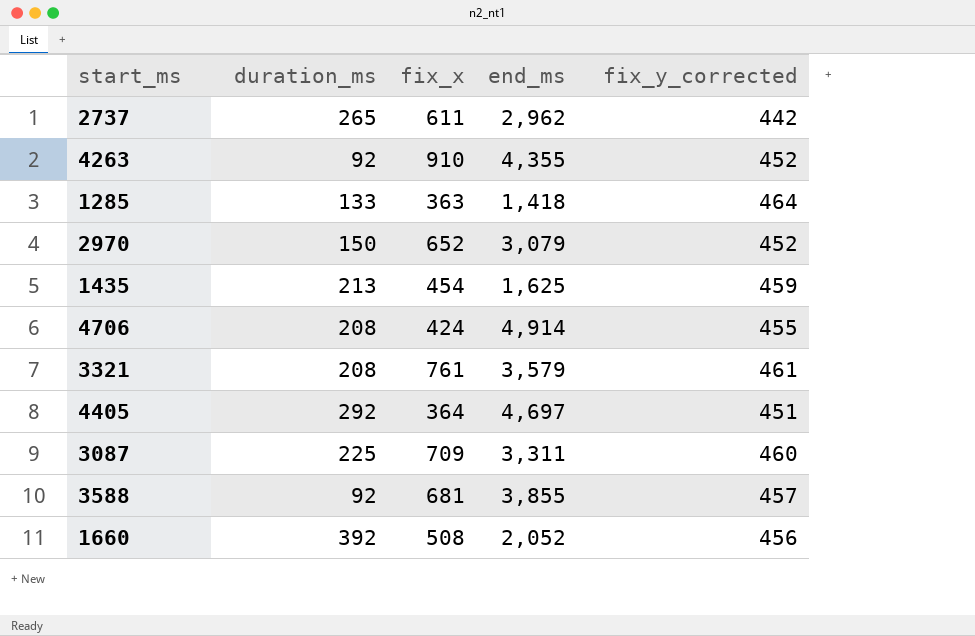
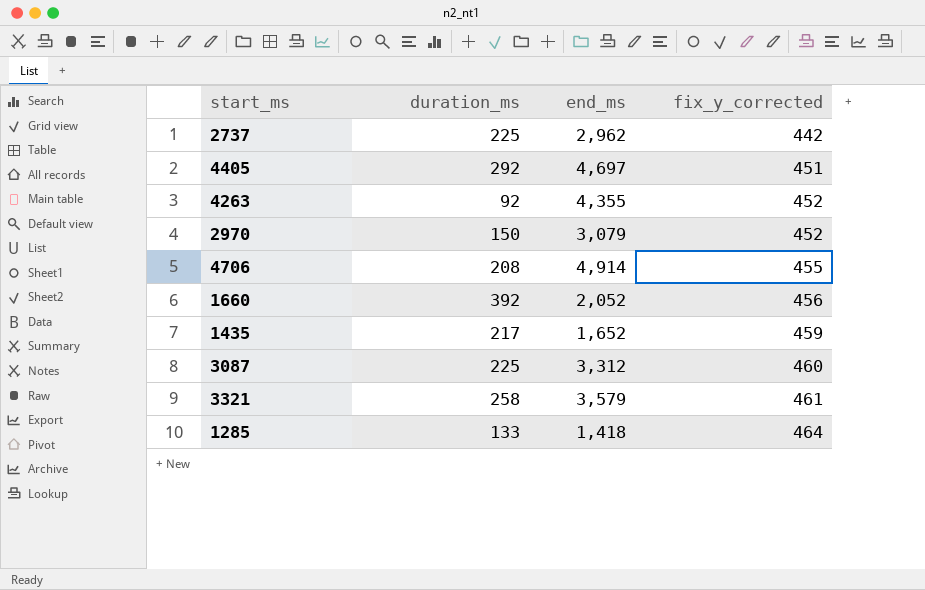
row order: none -> fix_y_corrected ascending
column fix_x | position: 3 -> none
row 3588: 92 | 681 | 3,855 | 457 -> none
2737 | duration_ms: 265 -> 225
1435 | duration_ms: 213 -> 217
1435 | end_ms: 1,625 -> 1,652
3087 | end_ms: 3,311 -> 3,312
3321 | duration_ms: 208 -> 258

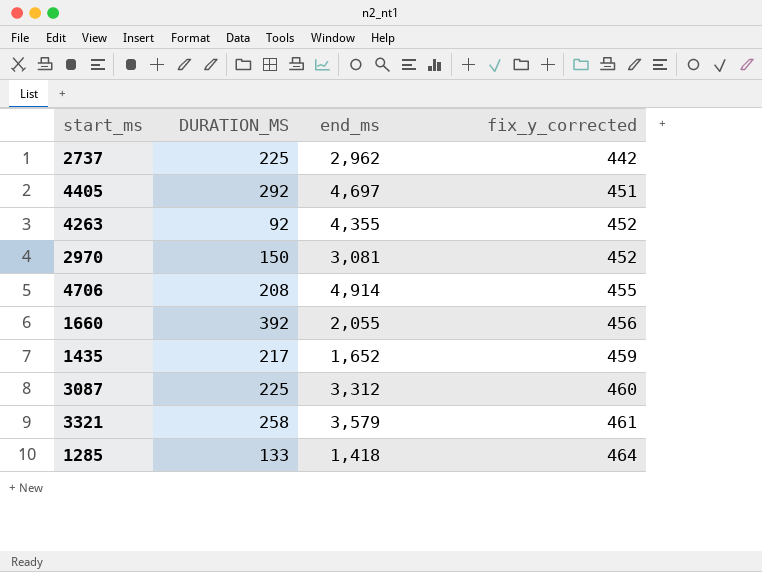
column name: duration_ms -> DURATION_MS
2970 | end_ms: 3,079 -> 3,081
1660 | end_ms: 2,052 -> 2,055

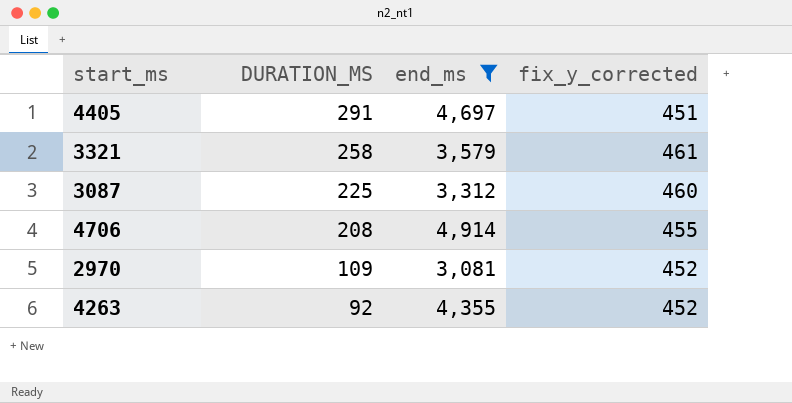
filter: none -> end_ms >= 3,081
row order: fix_y_corrected ascending -> DURATION_MS descending
4405 | DURATION_MS: 292 -> 291
2970 | DURATION_MS: 150 -> 109

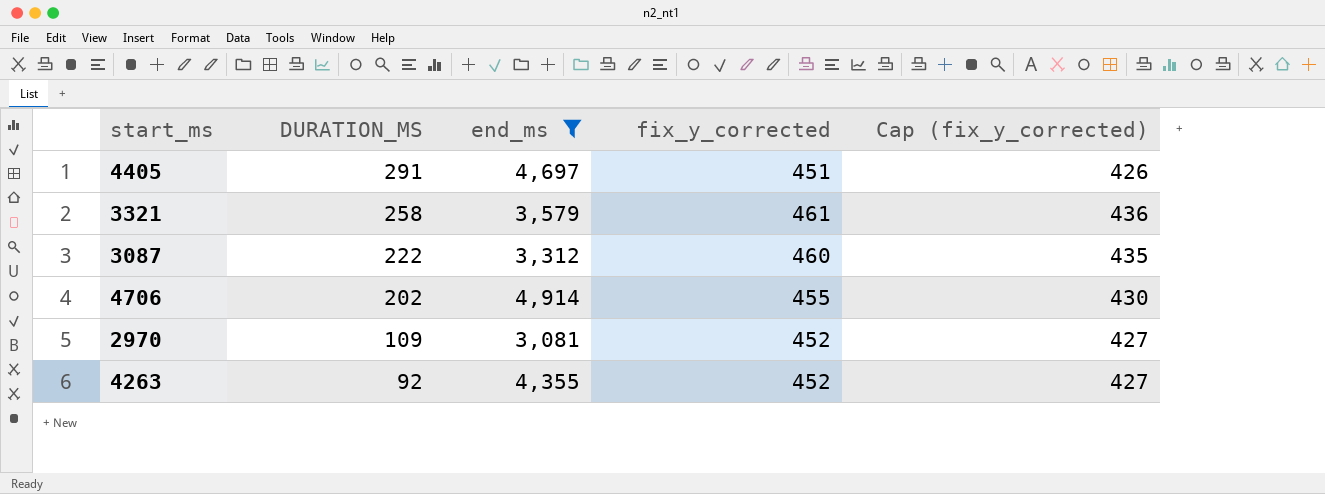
column Cap (fix_y_corrected) | formula: none -> [fix_y_corrected] - 25
3087 | DURATION_MS: 225 -> 222
4706 | DURATION_MS: 208 -> 202

